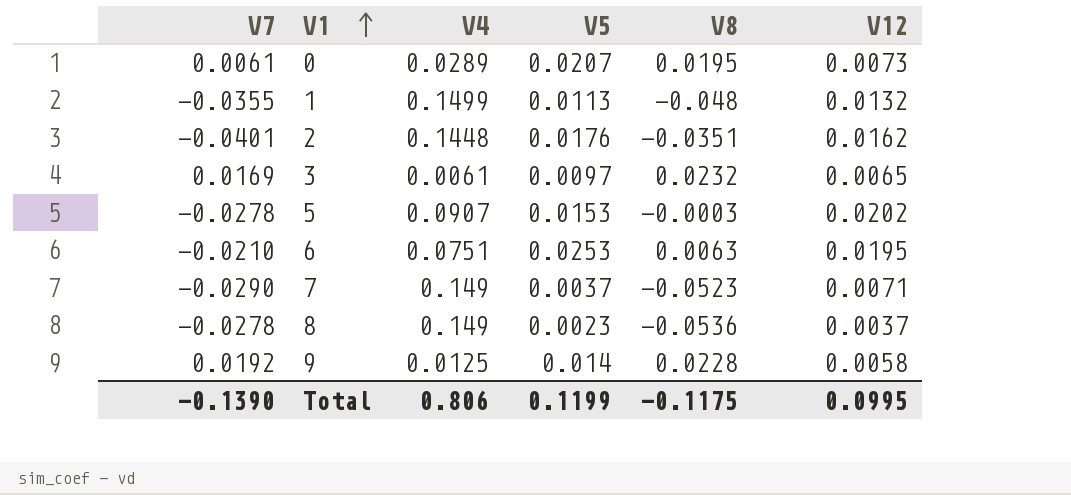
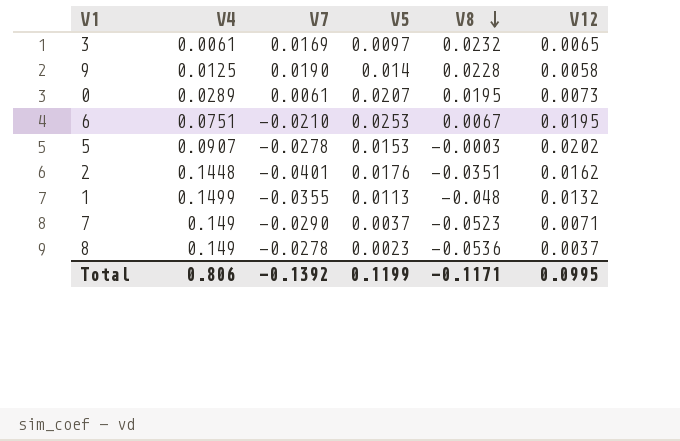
row order: V1 ascending -> V8 descending
column V7 | position: 1 -> 3
9 | V7: 0.0192 -> 0.0190
6 | V8: 0.0063 -> 0.0067
Total | V7: -0.1390 -> -0.1392
Total | V8: -0.1175 -> -0.1171

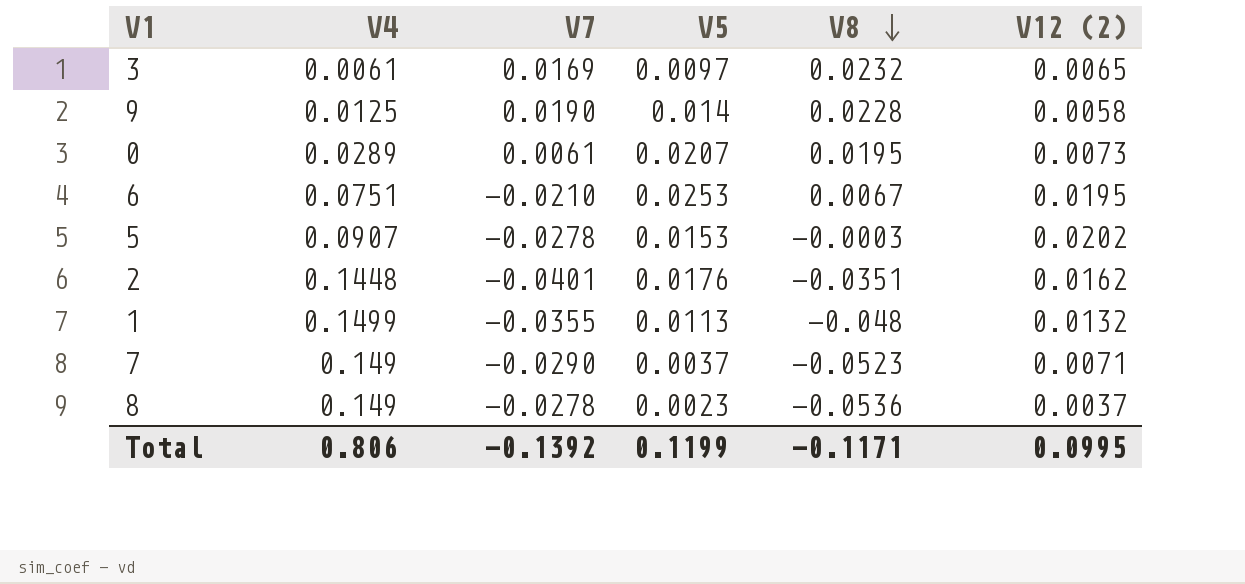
column name: V12 -> V12 (2)

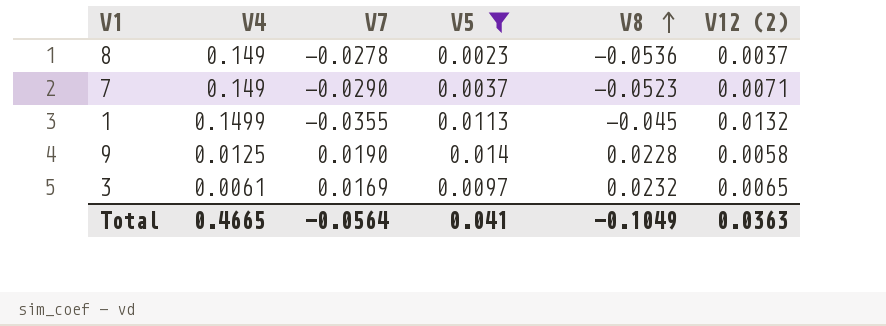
filter: none -> V5 <= 0.014
row order: V8 descending -> V8 ascending
1 | V8: -0.048 -> -0.045
Total | V4: 0.806 -> 0.4665
Total | V7: -0.1392 -> -0.0564
Total | V5: 0.1199 -> 0.041
Total | V8: -0.1171 -> -0.1049
Total | V12 (2): 0.0995 -> 0.0363

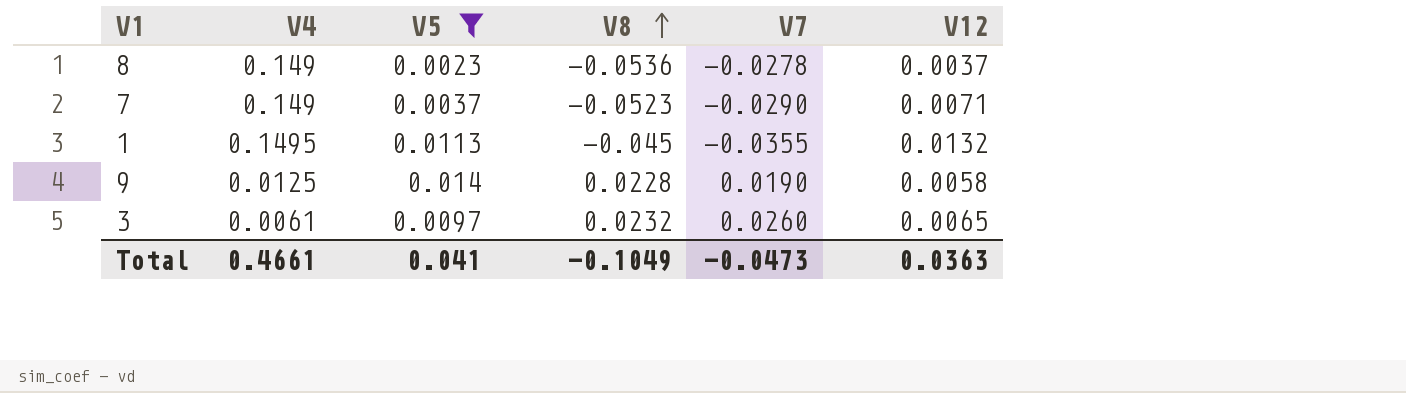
column V7 | position: 3 -> 5
column name: V12 (2) -> V12
1 | V4: 0.1499 -> 0.1495
3 | V7: 0.0169 -> 0.0260
Total | V4: 0.4665 -> 0.4661
Total | V7: -0.0564 -> -0.0473

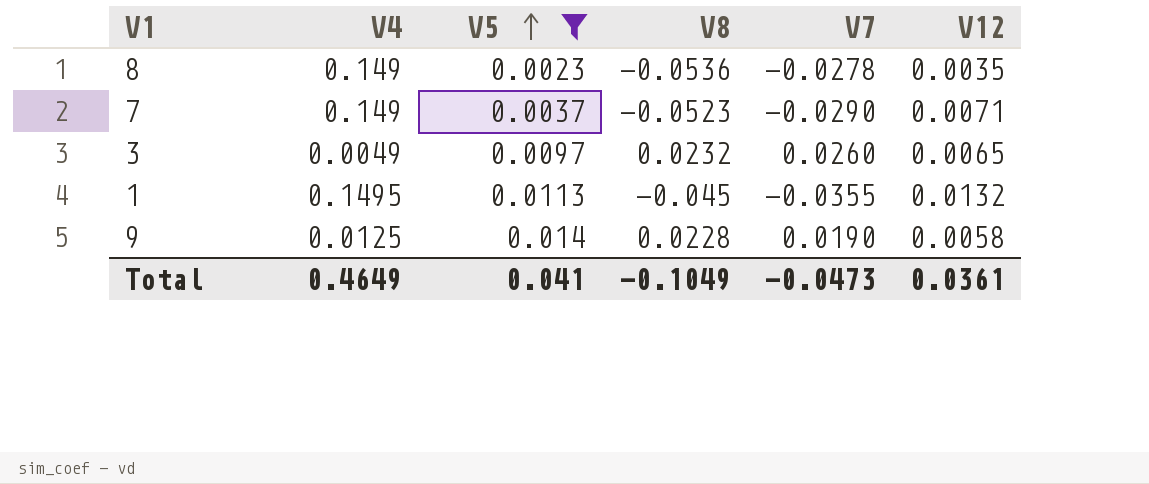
row order: V8 ascending -> V5 ascending
8 | V12: 0.0037 -> 0.0035
3 | V4: 0.0061 -> 0.0049
Total | V4: 0.4661 -> 0.4649
Total | V12: 0.0363 -> 0.0361

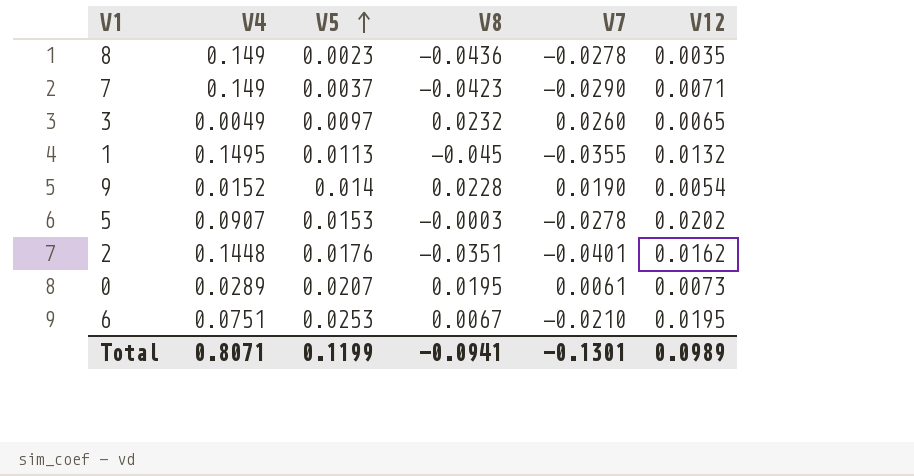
filter: V5 <= 0.014 -> none
8 | V8: -0.0536 -> -0.0436
7 | V8: -0.0523 -> -0.0423
9 | V4: 0.0125 -> 0.0152
9 | V12: 0.0058 -> 0.0054
Total | V4: 0.4649 -> 0.8071
Total | V5: 0.041 -> 0.1199
Total | V8: -0.1049 -> -0.0941
Total | V7: -0.0473 -> -0.1301
Total | V12: 0.0361 -> 0.0989

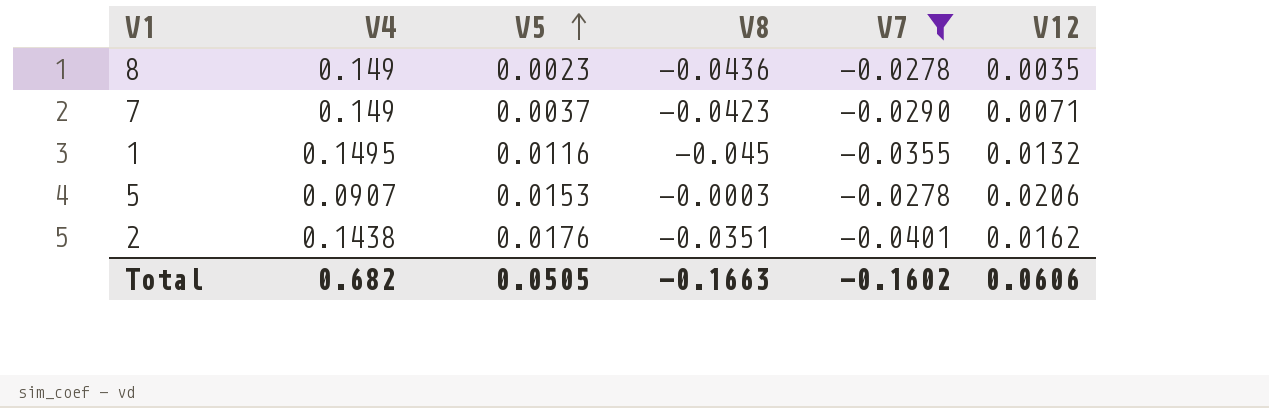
filter: none -> V7 <= -0.0278
1 | V5: 0.0113 -> 0.0116
5 | V12: 0.0202 -> 0.0206
2 | V4: 0.1448 -> 0.1438
Total | V4: 0.8071 -> 0.682
Total | V5: 0.1199 -> 0.0505
Total | V8: -0.0941 -> -0.1663
Total | V7: -0.1301 -> -0.1602
Total | V12: 0.0989 -> 0.0606

